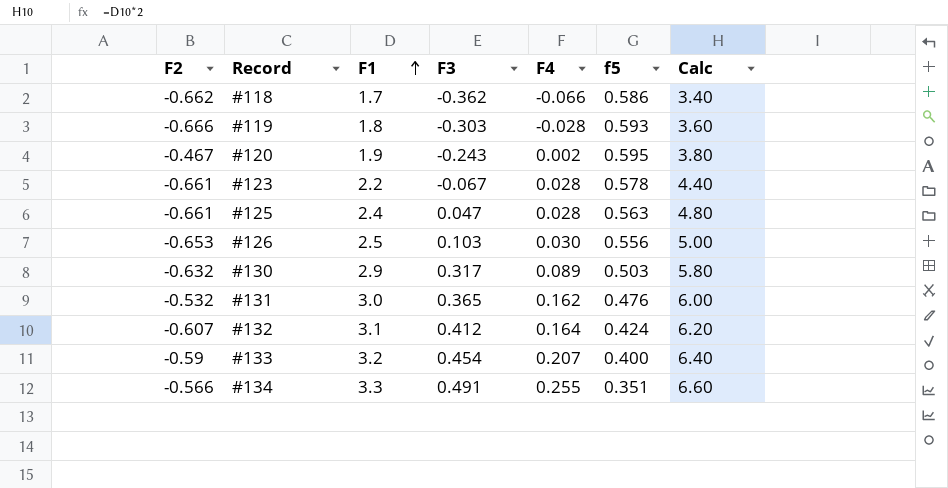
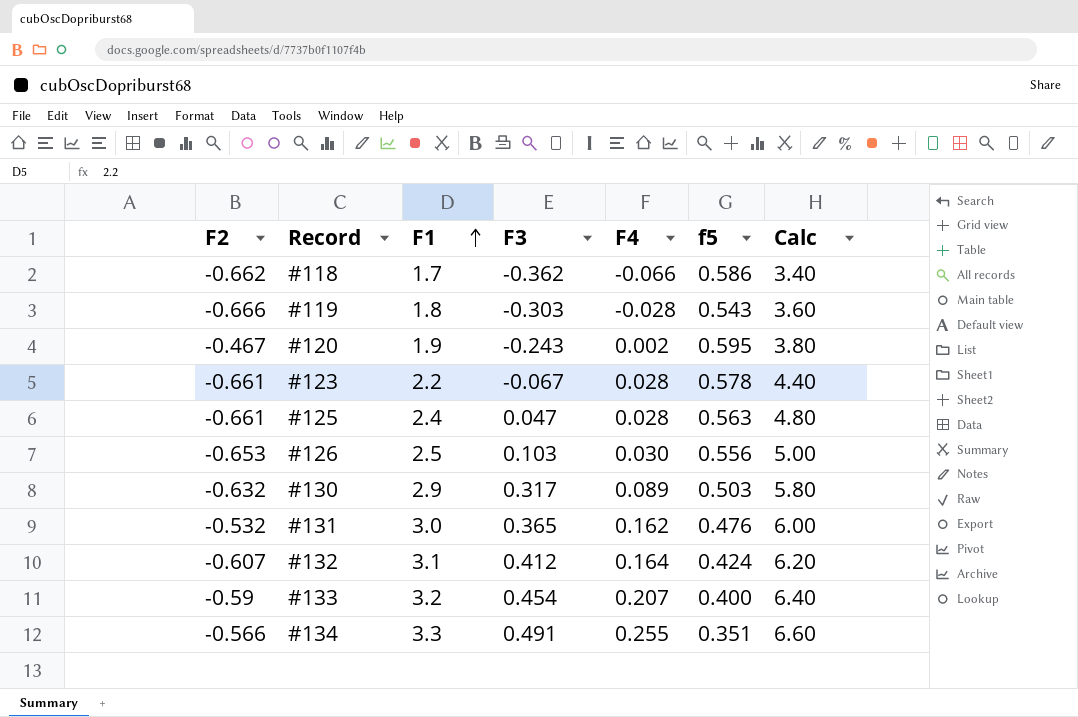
#119 | f5: 0.593 -> 0.543

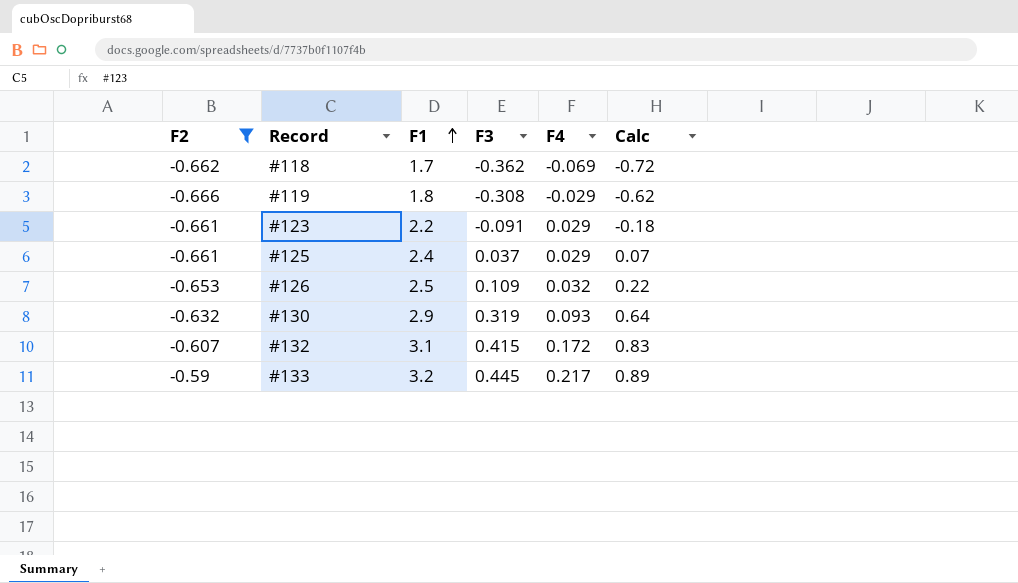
filter: none -> F2 <= -0.59
column f5 | position: 6 -> none
column Calc | formula: [F1] * 2 -> [F3] * 2
#118 | F4: -0.066 -> -0.069
#119 | F3: -0.303 -> -0.308
#119 | F4: -0.028 -> -0.029
#123 | F3: -0.067 -> -0.091
#123 | F4: 0.028 -> 0.029
#125 | F3: 0.047 -> 0.037
#125 | F4: 0.028 -> 0.029
#126 | F3: 0.103 -> 0.109
#126 | F4: 0.030 -> 0.032
#130 | F3: 0.317 -> 0.319
#130 | F4: 0.089 -> 0.093
#132 | F3: 0.412 -> 0.415
#132 | F4: 0.164 -> 0.172
#133 | F3: 0.454 -> 0.445
#133 | F4: 0.207 -> 0.217

